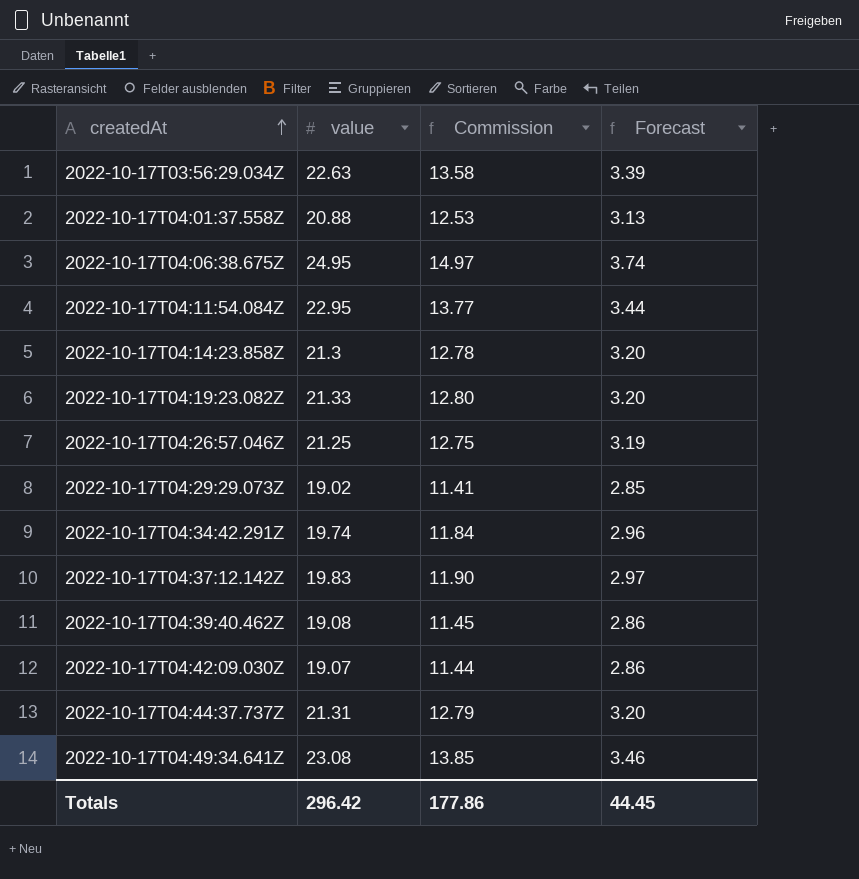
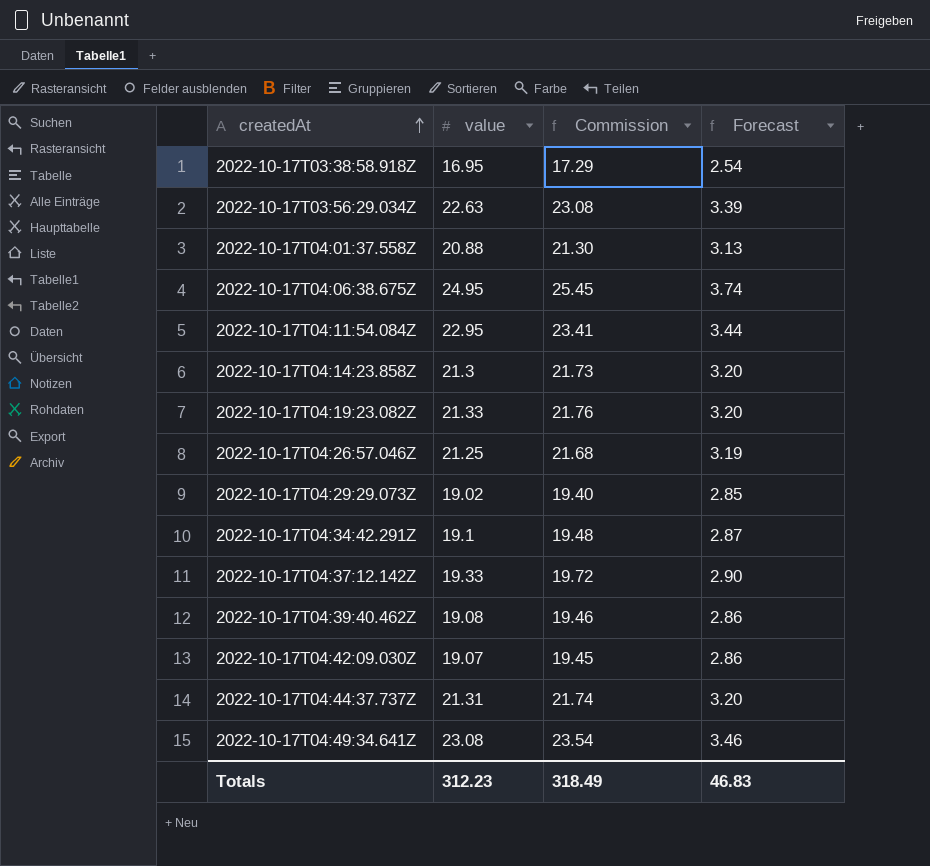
column Commission | formula: [value] * 0.6 -> [value] * 1.02
row 2022-10-17T03:38:58.918Z: none -> 16.95 | 17.29 | 2.54
2022-10-17T04:34:42.291Z | value: 19.74 -> 19.1
2022-10-17T04:34:42.291Z | Forecast: 2.96 -> 2.87
2022-10-17T04:37:12.142Z | value: 19.83 -> 19.33
2022-10-17T04:37:12.142Z | Forecast: 2.97 -> 2.90
Totals | value: 296.42 -> 312.23
Totals | Commission: 177.86 -> 318.49
Totals | Forecast: 44.45 -> 46.83

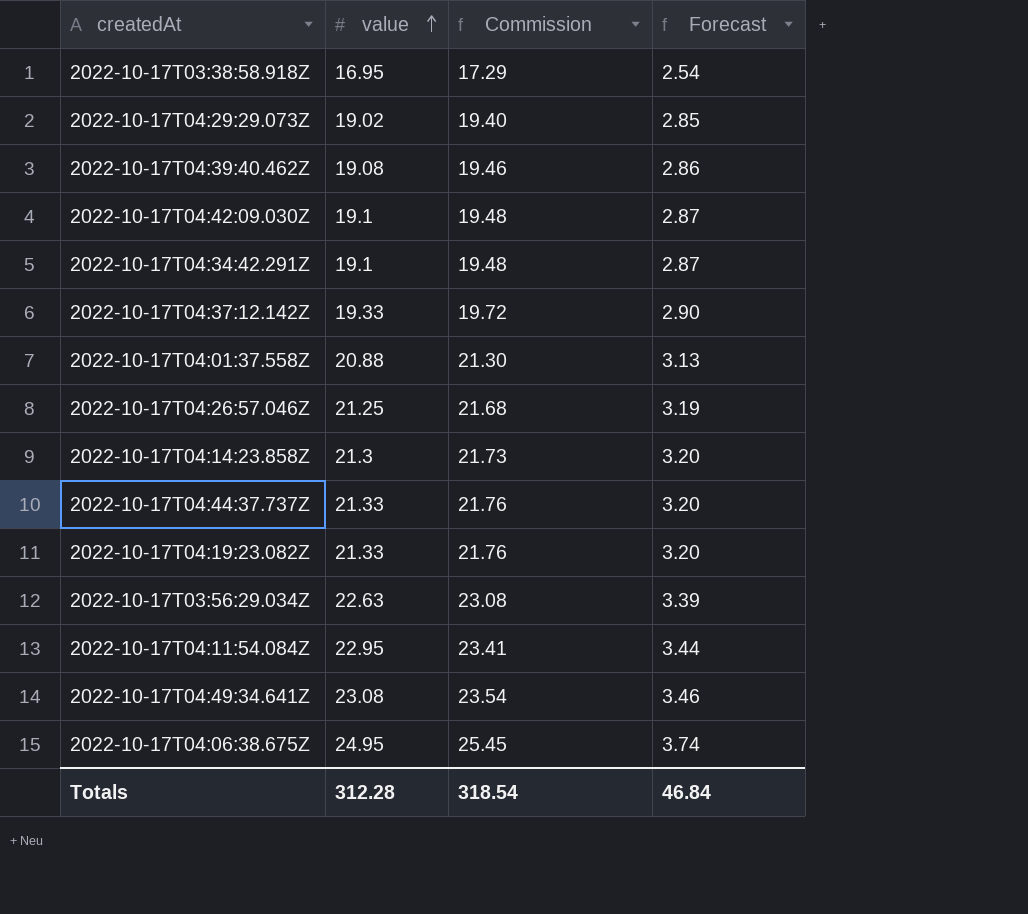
row order: createdAt ascending -> value ascending
2022-10-17T04:42:09.030Z | value: 19.07 -> 19.1
2022-10-17T04:42:09.030Z | Commission: 19.45 -> 19.48
2022-10-17T04:42:09.030Z | Forecast: 2.86 -> 2.87
2022-10-17T04:44:37.737Z | value: 21.31 -> 21.33
2022-10-17T04:44:37.737Z | Commission: 21.74 -> 21.76
Totals | value: 312.23 -> 312.28
Totals | Commission: 318.49 -> 318.54
Totals | Forecast: 46.83 -> 46.84

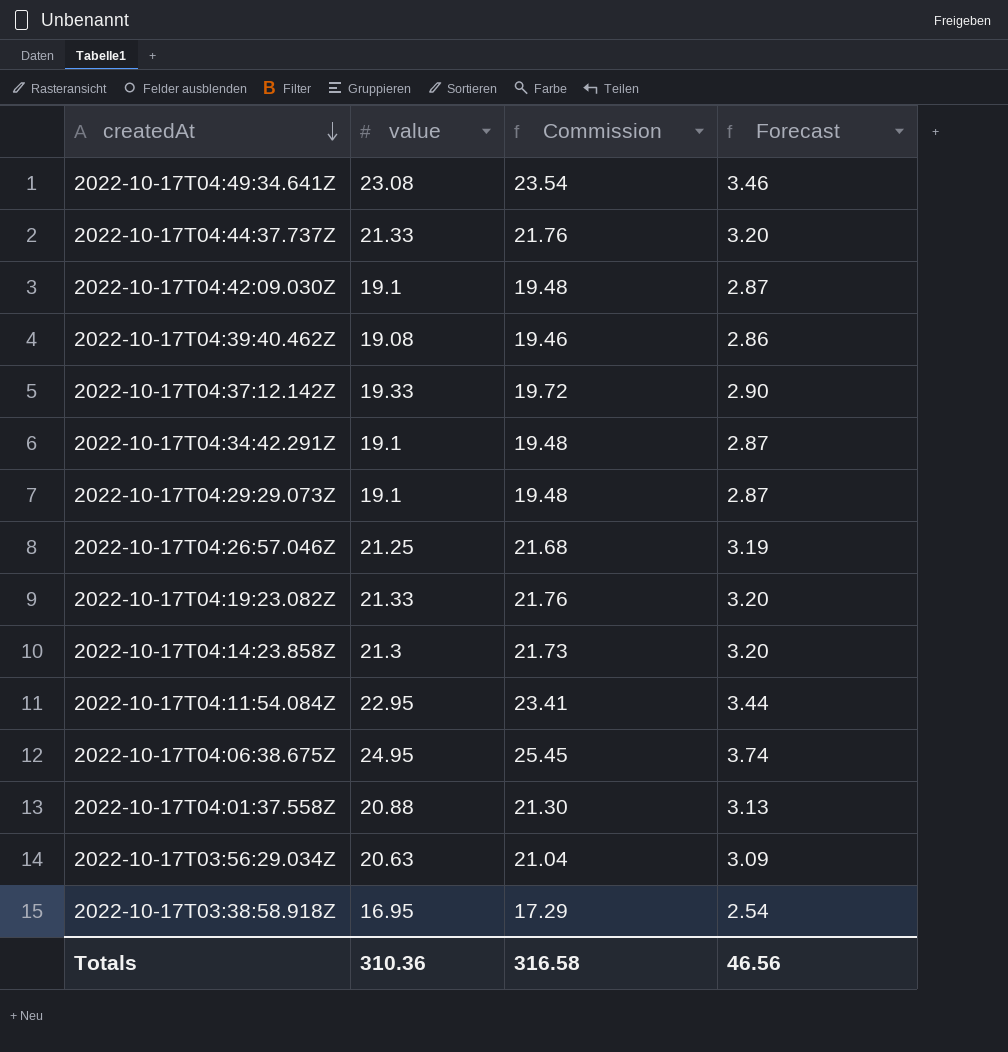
row order: value ascending -> createdAt descending
2022-10-17T04:29:29.073Z | value: 19.02 -> 19.1
2022-10-17T04:29:29.073Z | Commission: 19.40 -> 19.48
2022-10-17T04:29:29.073Z | Forecast: 2.85 -> 2.87
2022-10-17T03:56:29.034Z | value: 22.63 -> 20.63
2022-10-17T03:56:29.034Z | Commission: 23.08 -> 21.04
2022-10-17T03:56:29.034Z | Forecast: 3.39 -> 3.09
Totals | value: 312.28 -> 310.36
Totals | Commission: 318.54 -> 316.58
Totals | Forecast: 46.84 -> 46.56

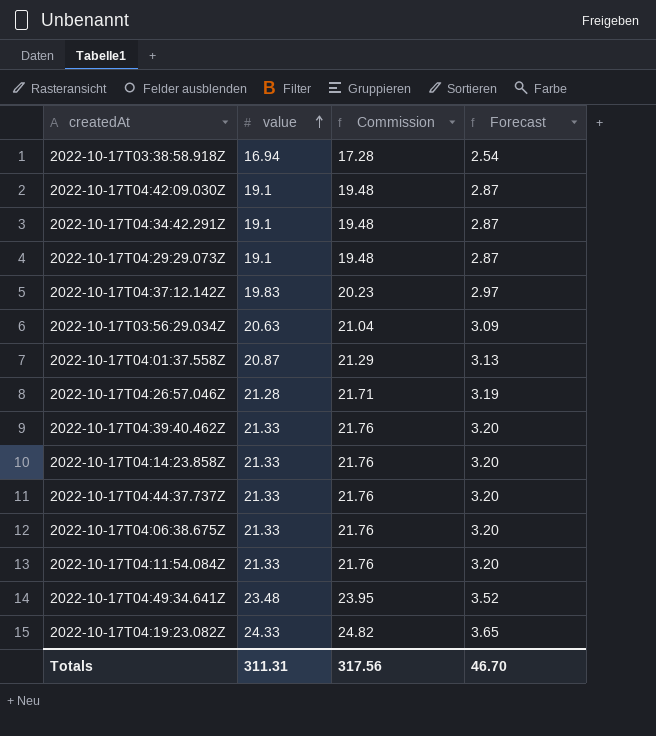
row order: createdAt descending -> value ascending
2022-10-17T03:38:58.918Z | value: 16.95 -> 16.94
2022-10-17T03:38:58.918Z | Commission: 17.29 -> 17.28
2022-10-17T04:37:12.142Z | value: 19.33 -> 19.83
2022-10-17T04:37:12.142Z | Commission: 19.72 -> 20.23
2022-10-17T04:37:12.142Z | Forecast: 2.90 -> 2.97
2022-10-17T04:01:37.558Z | value: 20.88 -> 20.87
2022-10-17T04:01:37.558Z | Commission: 21.30 -> 21.29
2022-10-17T04:26:57.046Z | value: 21.25 -> 21.28
2022-10-17T04:26:57.046Z | Commission: 21.68 -> 21.71
2022-10-17T04:39:40.462Z | value: 19.08 -> 21.33
2022-10-17T04:39:40.462Z | Commission: 19.46 -> 21.76
2022-10-17T04:39:40.462Z | Forecast: 2.86 -> 3.20
2022-10-17T04:14:23.858Z | value: 21.3 -> 21.33
2022-10-17T04:14:23.858Z | Commission: 21.73 -> 21.76
2022-10-17T04:06:38.675Z | value: 24.95 -> 21.33
2022-10-17T04:06:38.675Z | Commission: 25.45 -> 21.76
2022-10-17T04:06:38.675Z | Forecast: 3.74 -> 3.20
2022-10-17T04:11:54.084Z | value: 22.95 -> 21.33
2022-10-17T04:11:54.084Z | Commission: 23.41 -> 21.76
2022-10-17T04:11:54.084Z | Forecast: 3.44 -> 3.20
2022-10-17T04:49:34.641Z | value: 23.08 -> 23.48
2022-10-17T04:49:34.641Z | Commission: 23.54 -> 23.95
2022-10-17T04:49:34.641Z | Forecast: 3.46 -> 3.52
2022-10-17T04:19:23.082Z | value: 21.33 -> 24.33
2022-10-17T04:19:23.082Z | Commission: 21.76 -> 24.82
2022-10-17T04:19:23.082Z | Forecast: 3.20 -> 3.65
Totals | value: 310.36 -> 311.31
Totals | Commission: 316.58 -> 317.56
Totals | Forecast: 46.56 -> 46.70

